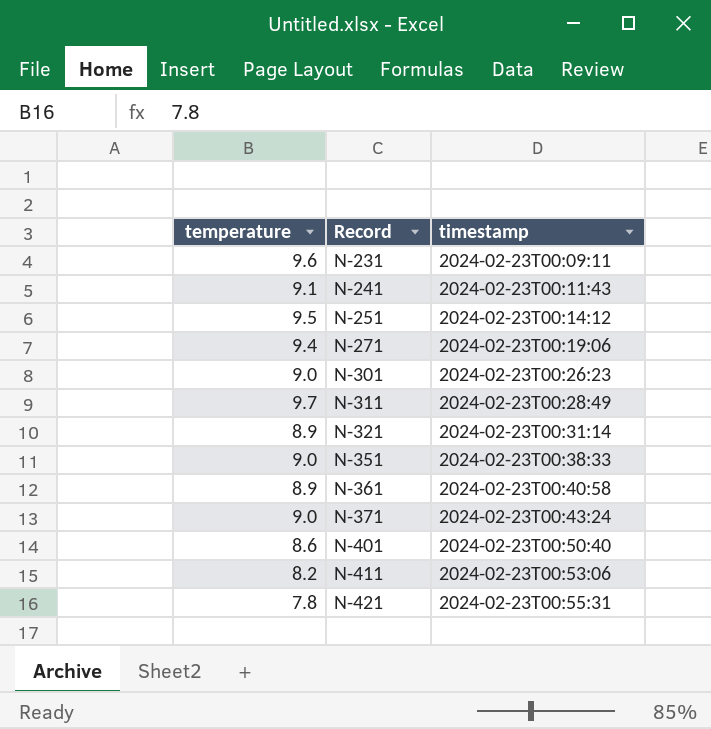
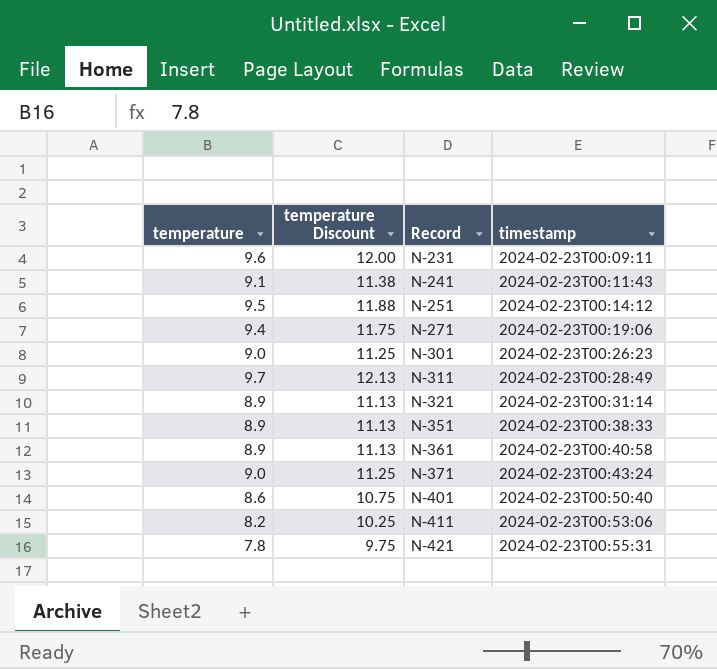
column temperature Discount | formula: none -> [temperature] * 1.25
N-351 | temperature: 9.0 -> 8.9

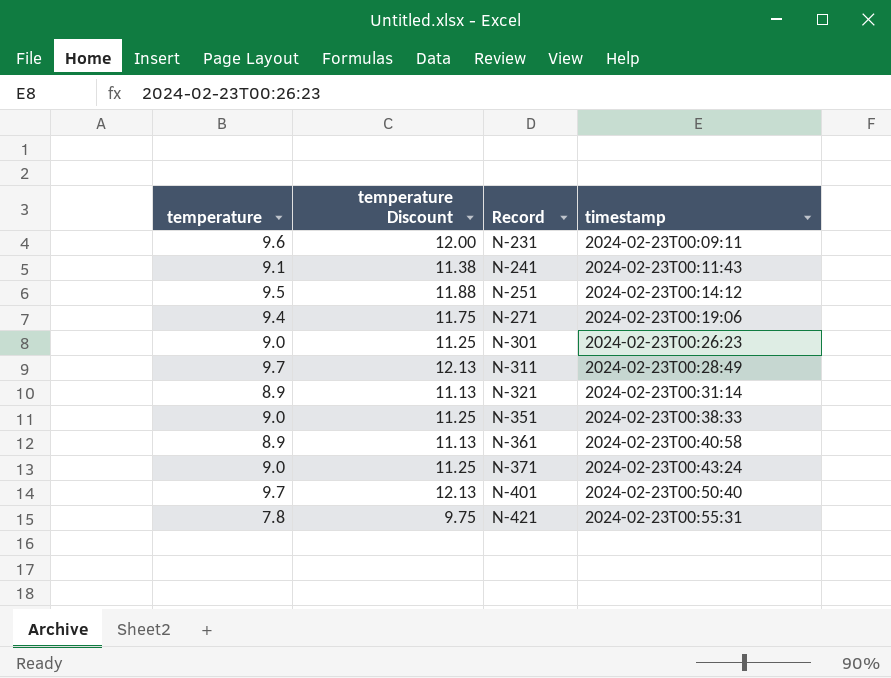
row N-411: 8.2 | 10.25 | 2024-02-23T00:53:06 -> none
N-351 | temperature: 8.9 -> 9.0
N-351 | temperature Discount: 11.13 -> 11.25
N-401 | temperature: 8.6 -> 9.7
N-401 | temperature Discount: 10.75 -> 12.13

